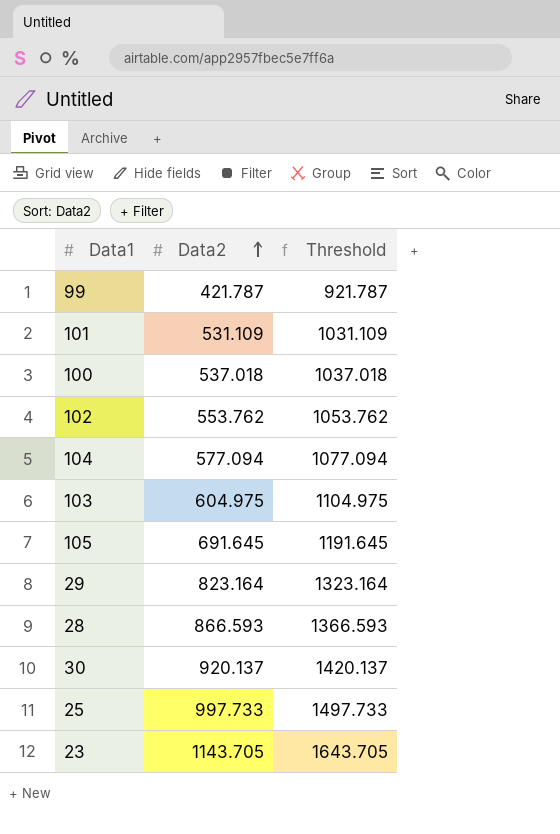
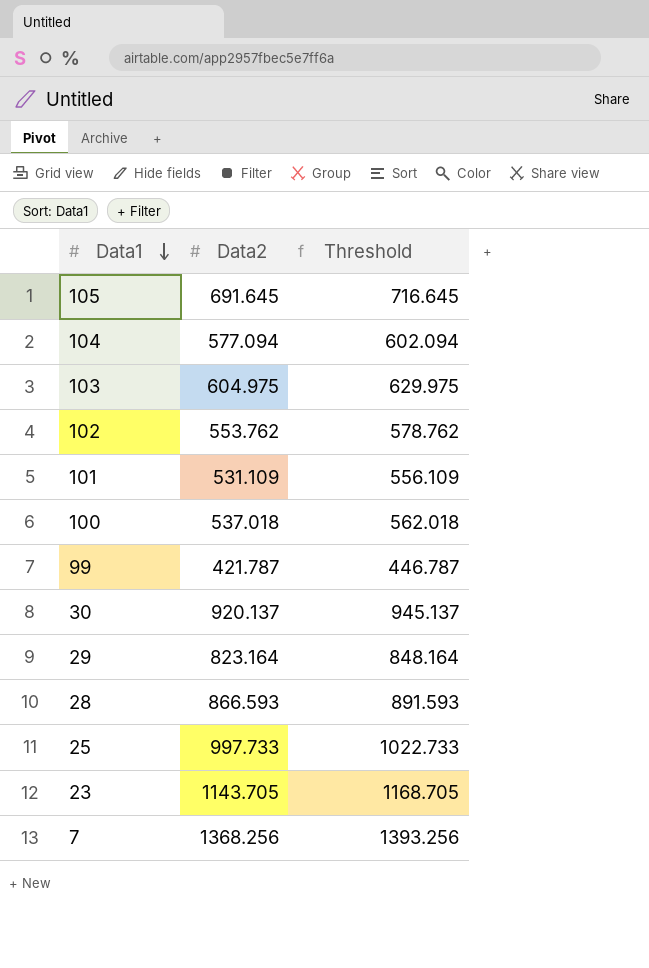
row order: Data2 ascending -> Data1 descending
column Threshold | formula: [Data2] + 500 -> [Data2] + 25
row 7: none -> 1368.256 | 1393.256

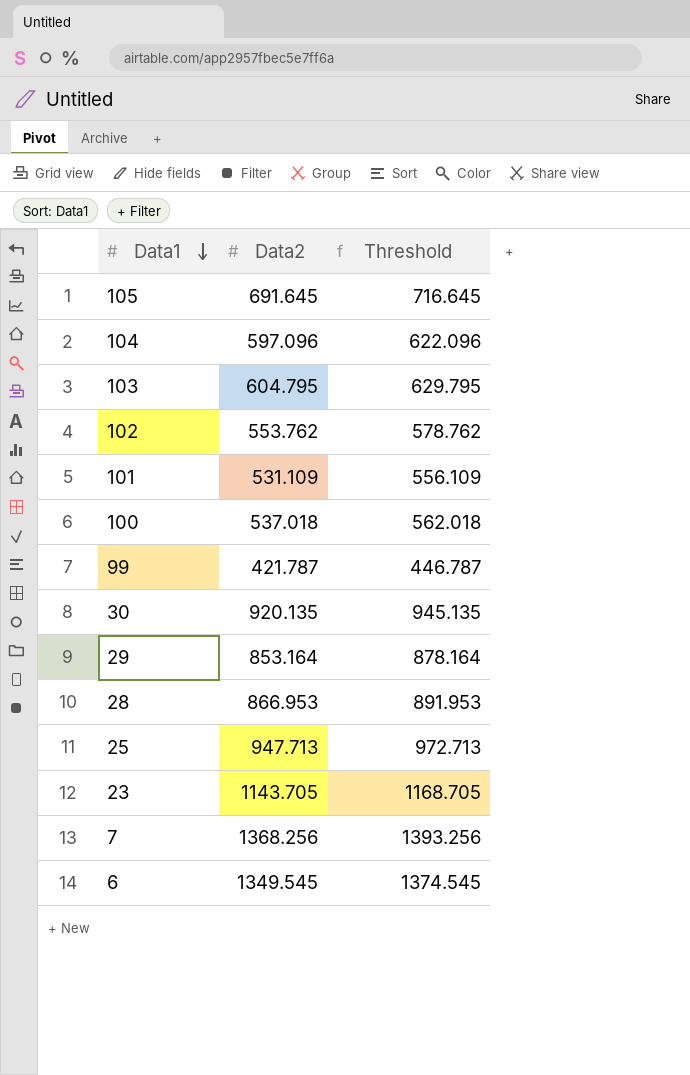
104 | Data2: 577.094 -> 597.096
104 | Threshold: 602.094 -> 622.096
103 | Data2: 604.975 -> 604.795
103 | Threshold: 629.975 -> 629.795
30 | Data2: 920.137 -> 920.135
30 | Threshold: 945.137 -> 945.135
29 | Data2: 823.164 -> 853.164
29 | Threshold: 848.164 -> 878.164
28 | Data2: 866.593 -> 866.953
28 | Threshold: 891.593 -> 891.953
25 | Data2: 997.733 -> 947.713
25 | Threshold: 1022.733 -> 972.713
row 6: none -> 1349.545 | 1374.545

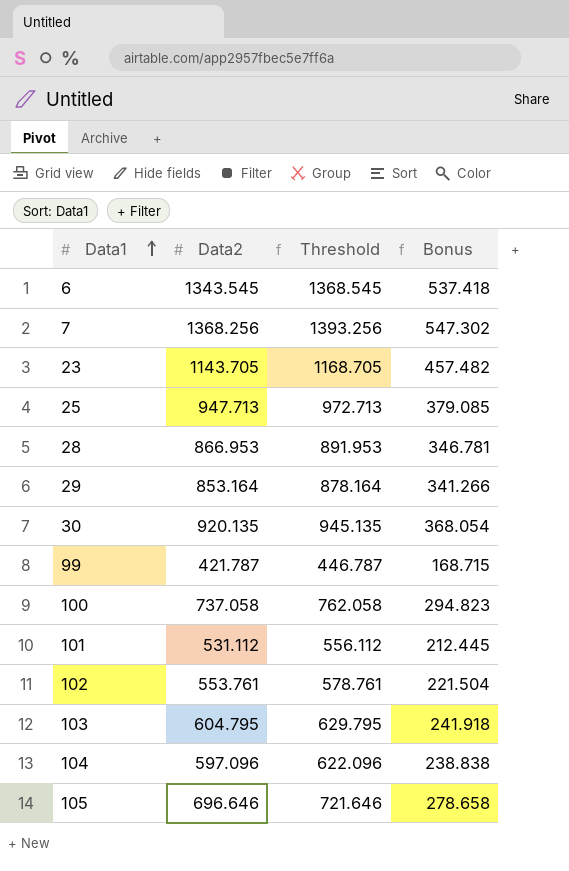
row order: Data1 descending -> Data1 ascending
column Bonus | formula: none -> [Data2] * 0.4
6 | Data2: 1349.545 -> 1343.545
6 | Threshold: 1374.545 -> 1368.545
100 | Data2: 537.018 -> 737.058
100 | Threshold: 562.018 -> 762.058
101 | Data2: 531.109 -> 531.112
101 | Threshold: 556.109 -> 556.112
102 | Data2: 553.762 -> 553.761
102 | Threshold: 578.762 -> 578.761
105 | Data2: 691.645 -> 696.646
105 | Threshold: 716.645 -> 721.646

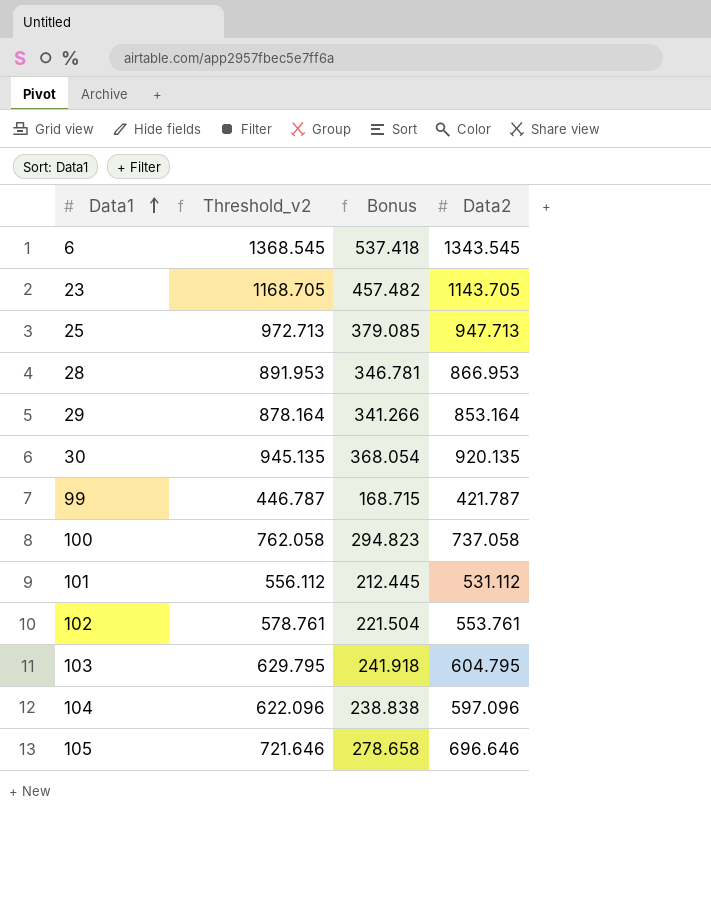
column name: Threshold -> Threshold_v2
column Data2 | position: 2 -> 4
row 7: 1368.256 | 1393.256 | 547.302 -> none

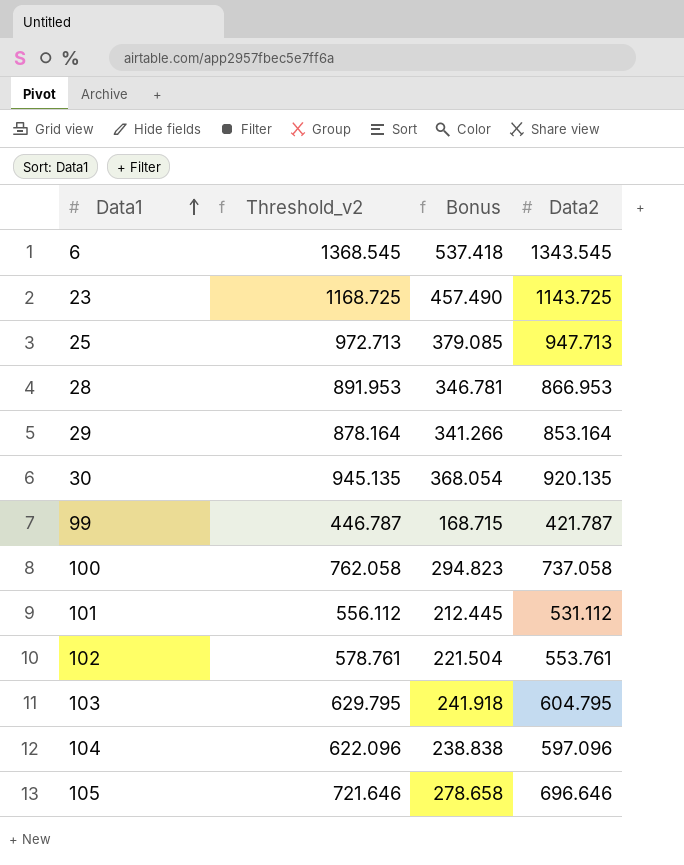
23 | Threshold_v2: 1168.705 -> 1168.725
23 | Bonus: 457.482 -> 457.490
23 | Data2: 1143.705 -> 1143.725

